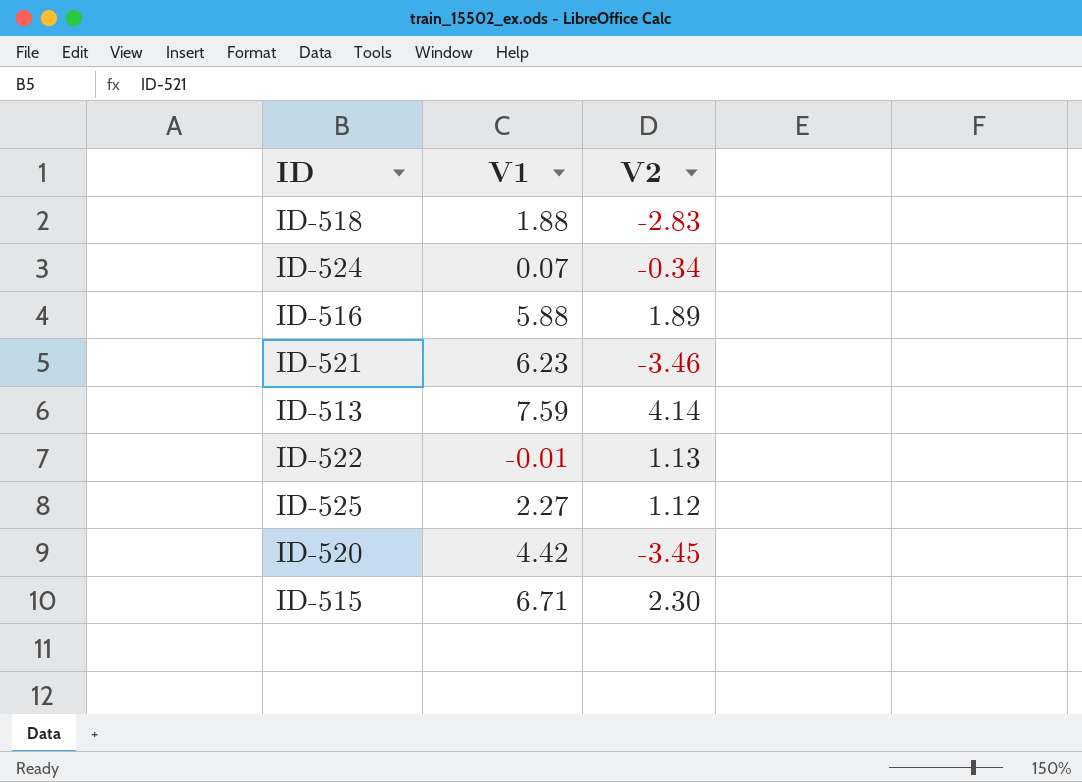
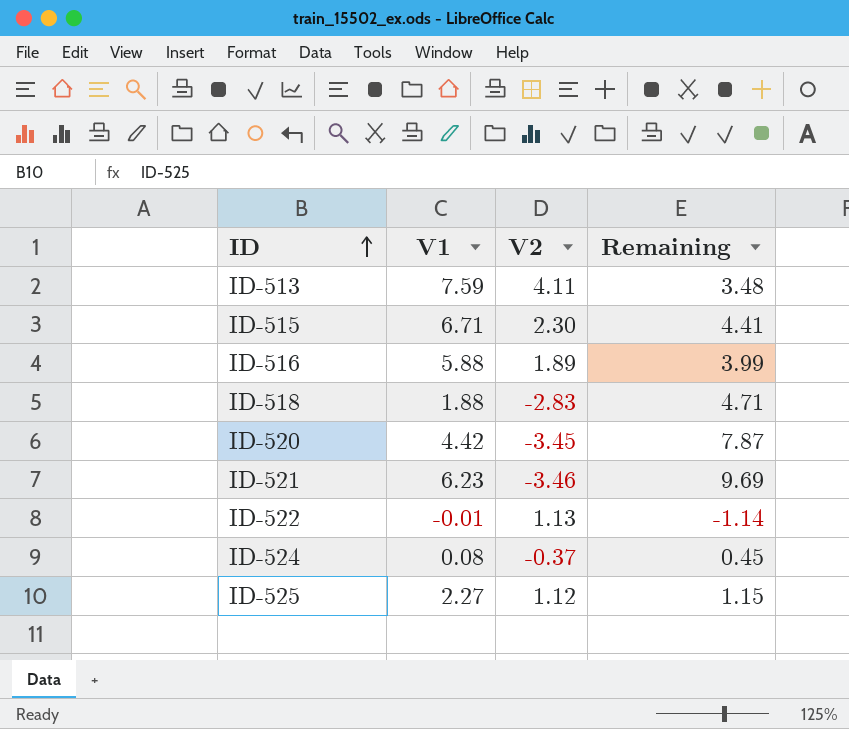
row order: none -> ID ascending
column Remaining | formula: none -> [V1] - [V2]
ID-513 | V2: 4.14 -> 4.11
ID-524 | V1: 0.07 -> 0.08
ID-524 | V2: -0.34 -> -0.37

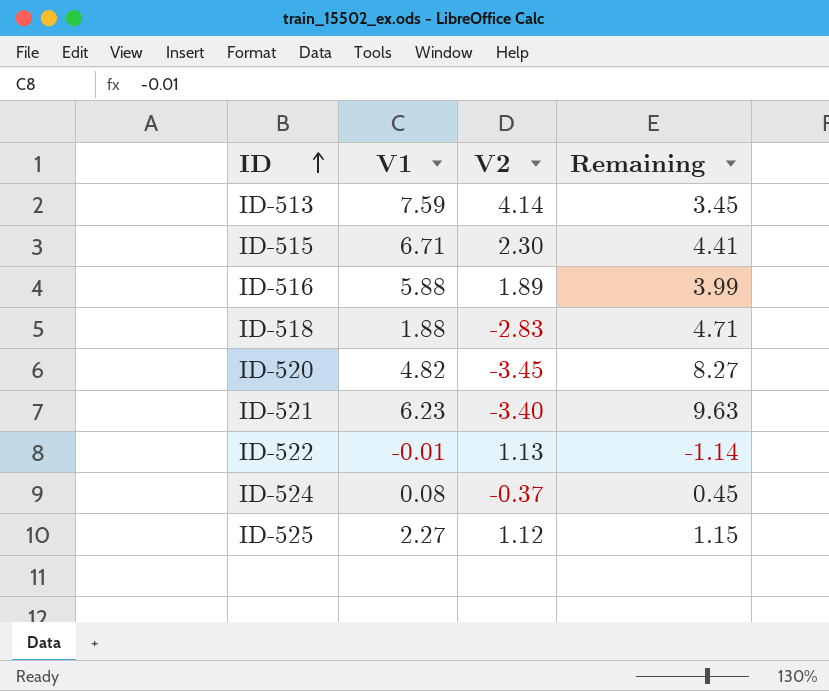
ID-513 | V2: 4.11 -> 4.14
ID-513 | Remaining: 3.48 -> 3.45
ID-520 | V1: 4.42 -> 4.82
ID-520 | Remaining: 7.87 -> 8.27
ID-521 | V2: -3.46 -> -3.40
ID-521 | Remaining: 9.69 -> 9.63

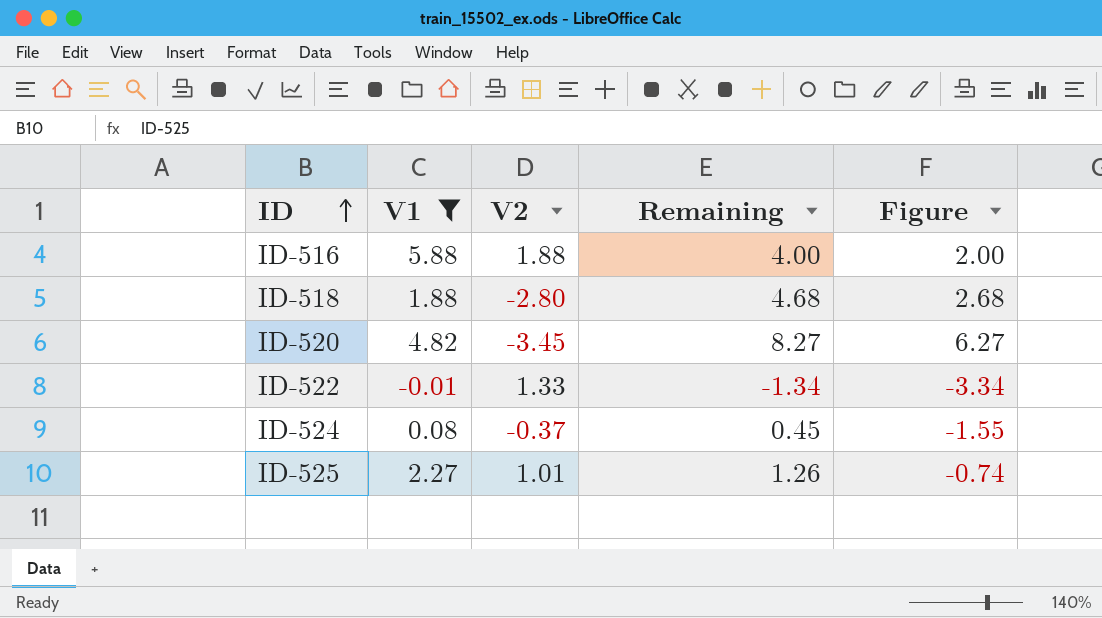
filter: none -> V1 <= 5.88
column Figure | formula: none -> [Remaining] - 2
ID-516 | V2: 1.89 -> 1.88
ID-516 | Remaining: 3.99 -> 4.00
ID-518 | V2: -2.83 -> -2.80
ID-518 | Remaining: 4.71 -> 4.68
ID-522 | V2: 1.13 -> 1.33
ID-522 | Remaining: -1.14 -> -1.34
ID-525 | V2: 1.12 -> 1.01
ID-525 | Remaining: 1.15 -> 1.26

